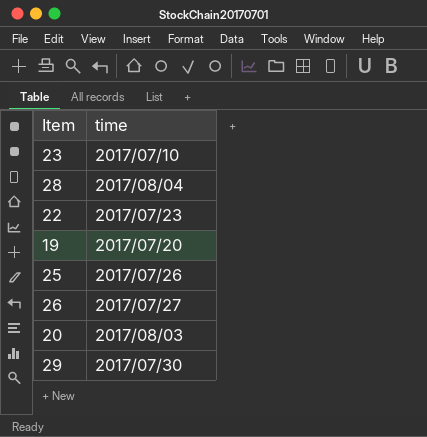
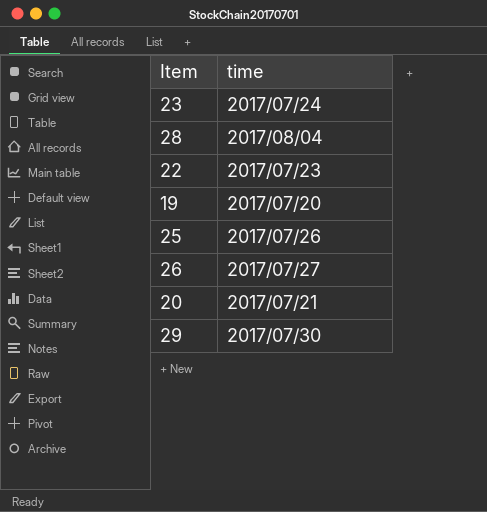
23 | time: 2017/07/10 -> 2017/07/24
20 | time: 2017/08/03 -> 2017/07/21

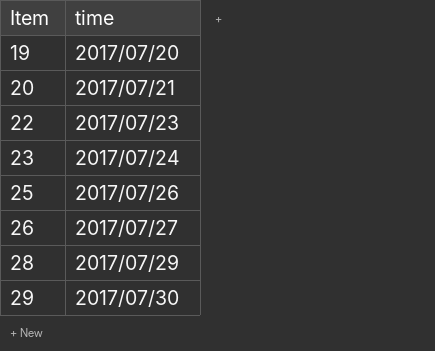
row order: none -> Item ascending
28 | time: 2017/08/04 -> 2017/07/29

